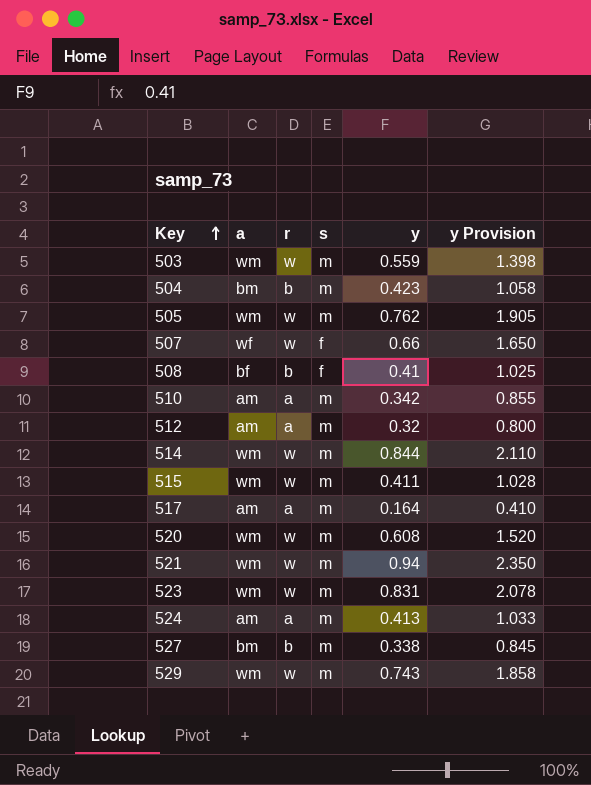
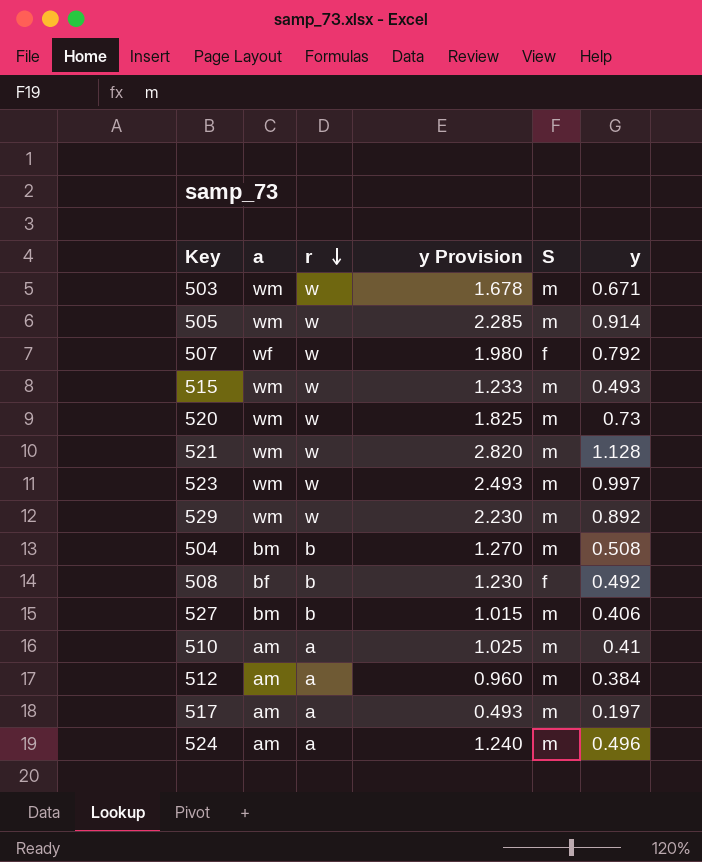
row order: Key ascending -> r descending
column y Provision | position: 6 -> 4
column name: s -> S
row 514: wm | w | m | 0.844 | 2.110 -> none
503 | y Provision: 1.398 -> 1.678
503 | y: 0.559 -> 0.671
505 | y Provision: 1.905 -> 2.285
505 | y: 0.762 -> 0.914
507 | y Provision: 1.650 -> 1.980
507 | y: 0.66 -> 0.792
515 | y Provision: 1.028 -> 1.233
515 | y: 0.411 -> 0.493
520 | y Provision: 1.520 -> 1.825
520 | y: 0.608 -> 0.73
521 | y Provision: 2.350 -> 2.820
521 | y: 0.94 -> 1.128
523 | y Provision: 2.078 -> 2.493
523 | y: 0.831 -> 0.997
529 | y Provision: 1.858 -> 2.230
529 | y: 0.743 -> 0.892
504 | y Provision: 1.058 -> 1.270
504 | y: 0.423 -> 0.508
508 | y Provision: 1.025 -> 1.230
508 | y: 0.41 -> 0.492
527 | y Provision: 0.845 -> 1.015
527 | y: 0.338 -> 0.406
510 | y Provision: 0.855 -> 1.025
510 | y: 0.342 -> 0.41
512 | y Provision: 0.800 -> 0.960
512 | y: 0.32 -> 0.384
517 | y Provision: 0.410 -> 0.493
517 | y: 0.164 -> 0.197
524 | y Provision: 1.033 -> 1.240
524 | y: 0.413 -> 0.496

